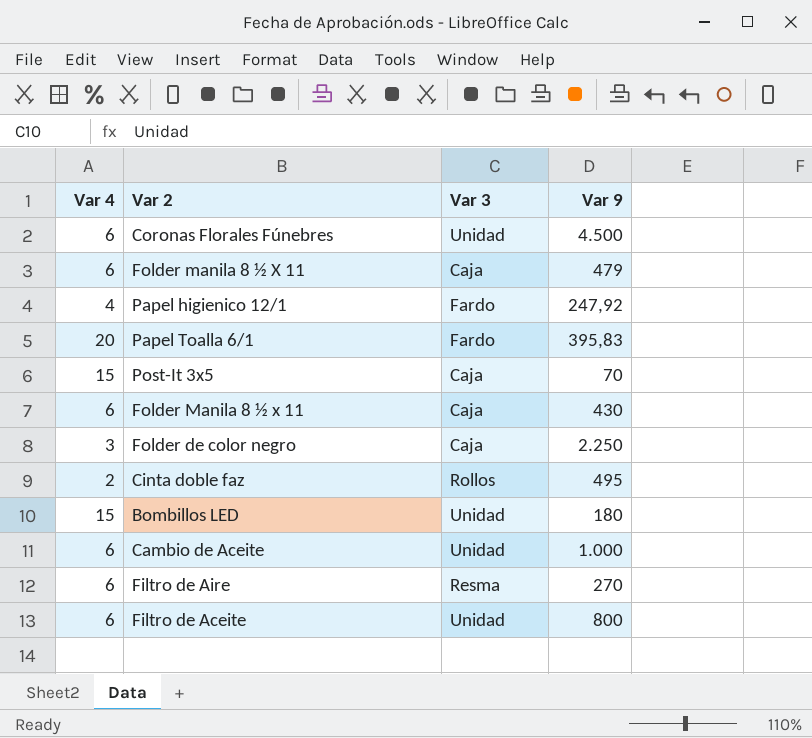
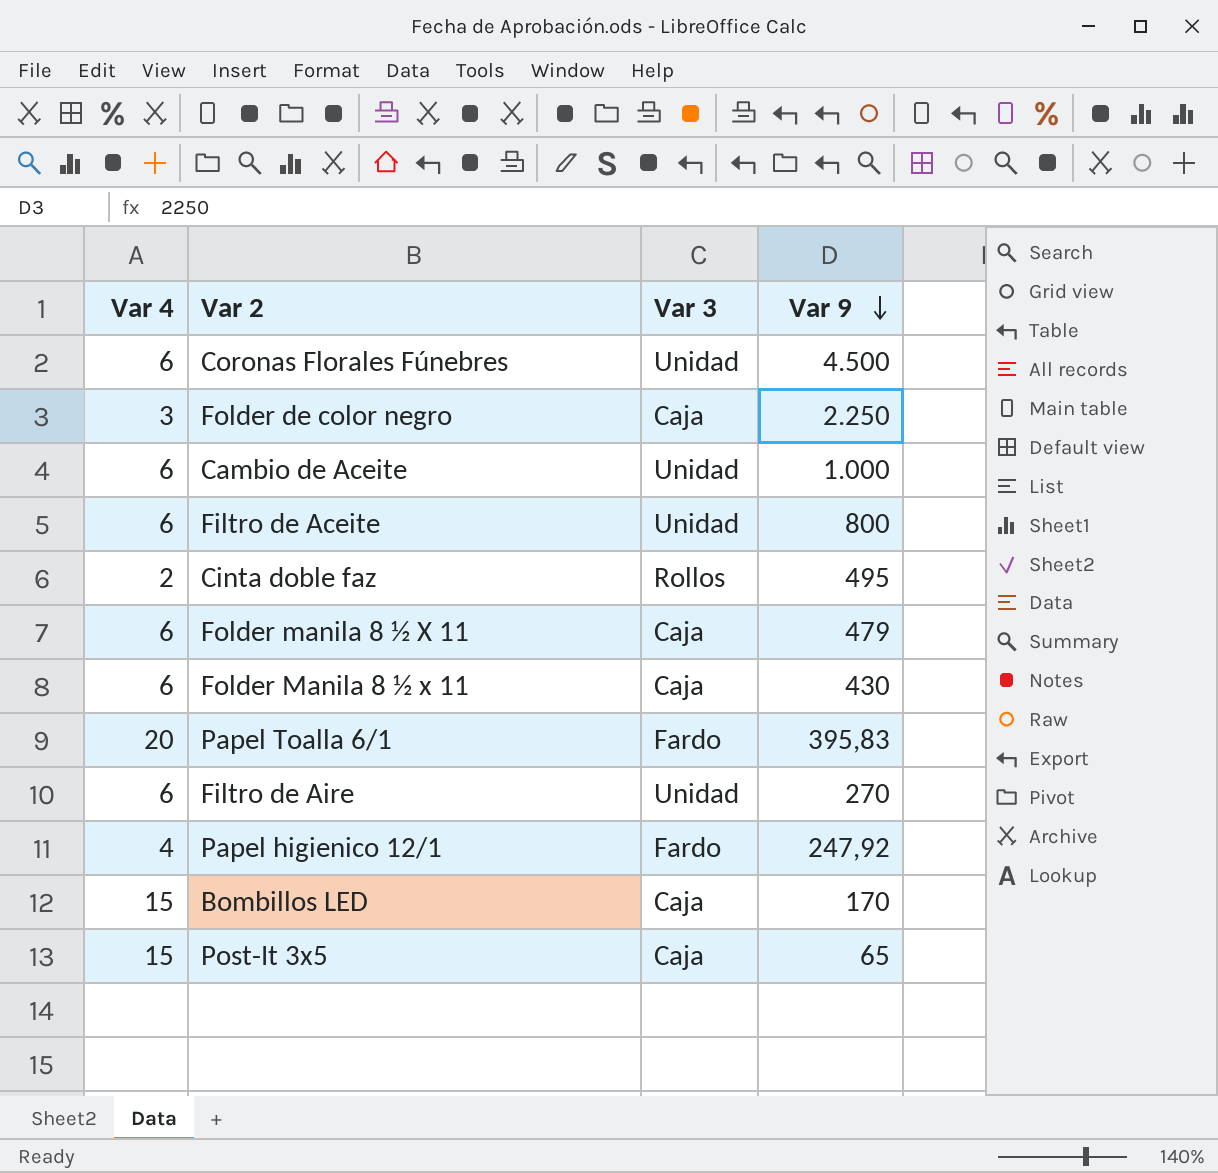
row order: none -> Var 9 descending
Filtro de Aire | Var 3: Resma -> Unidad
Bombillos LED | Var 3: Unidad -> Caja
Bombillos LED | Var 9: 180 -> 170
Post-It 3x5 | Var 9: 70 -> 65

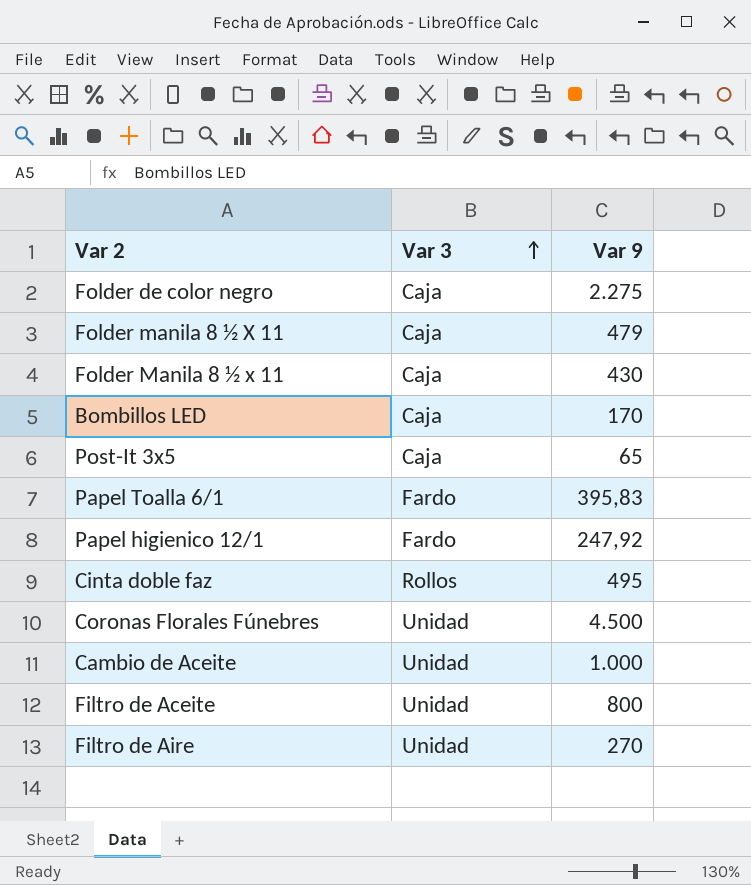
row order: Var 9 descending -> Var 3 ascending
column Var 4 | position: 1 -> none
Folder de color negro | Var 9: 2.250 -> 2.275

